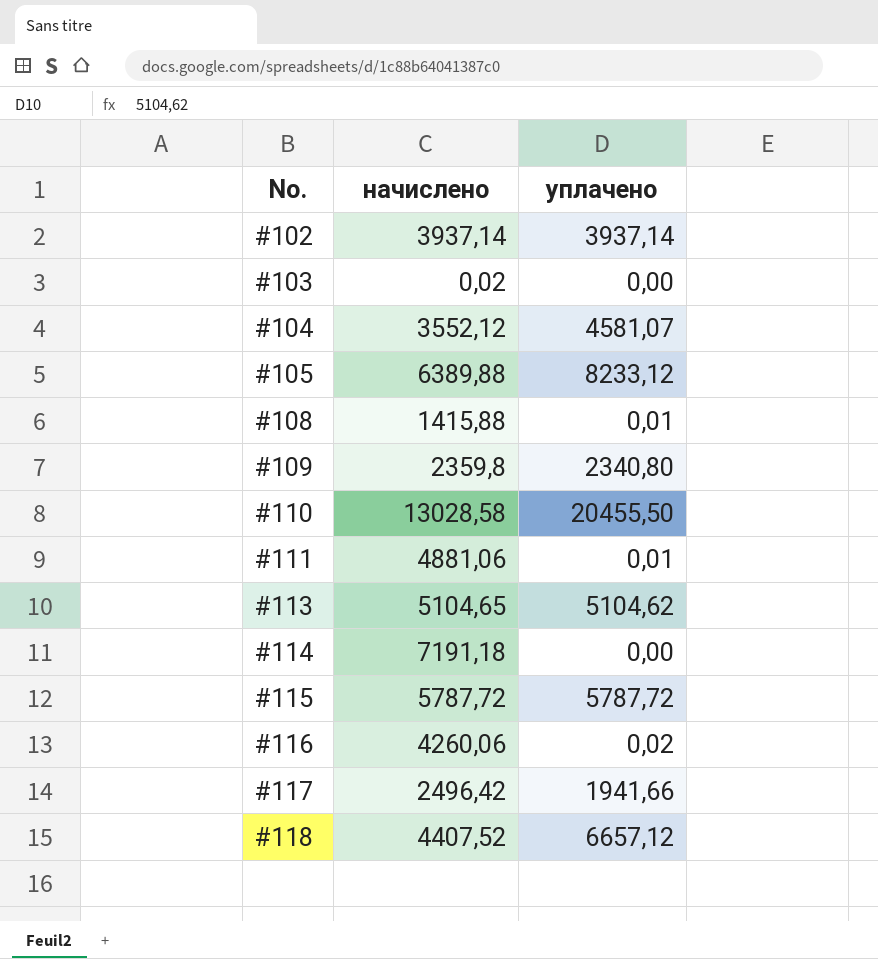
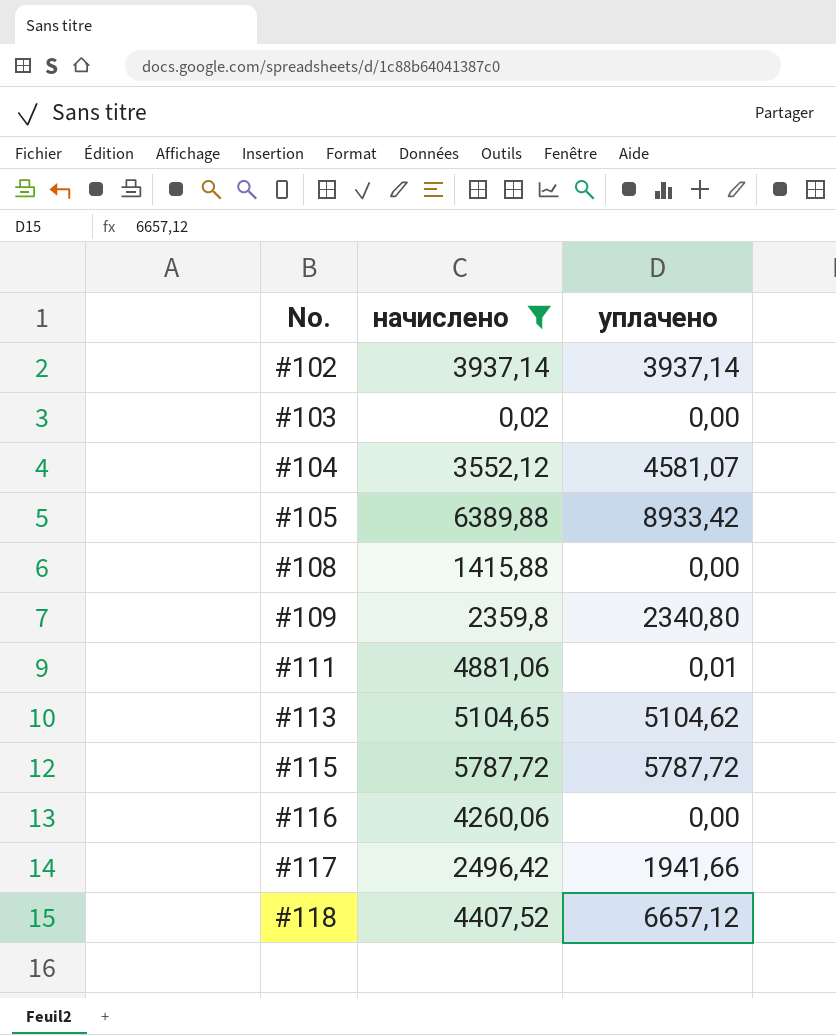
filter: none -> начислено <= 6389,88
#105 | уплачено: 8233,12 -> 8933,42
#108 | уплачено: 0,01 -> 0,00
#116 | уплачено: 0,02 -> 0,00

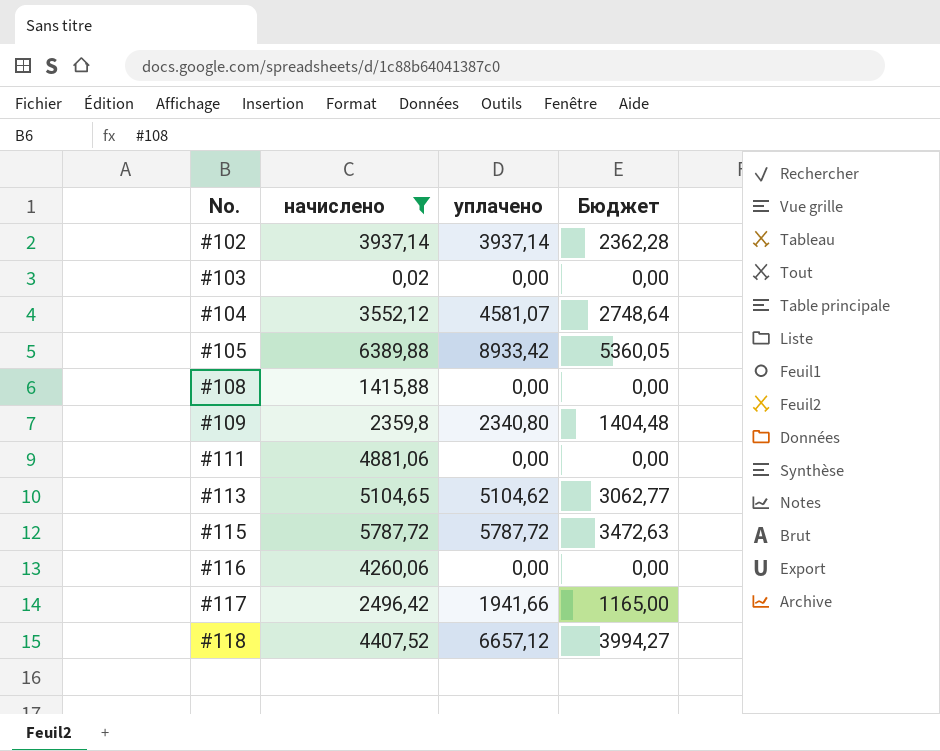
column Бюджет | formula: none -> [уплачено] * 0,6
#111 | уплачено: 0,01 -> 0,00

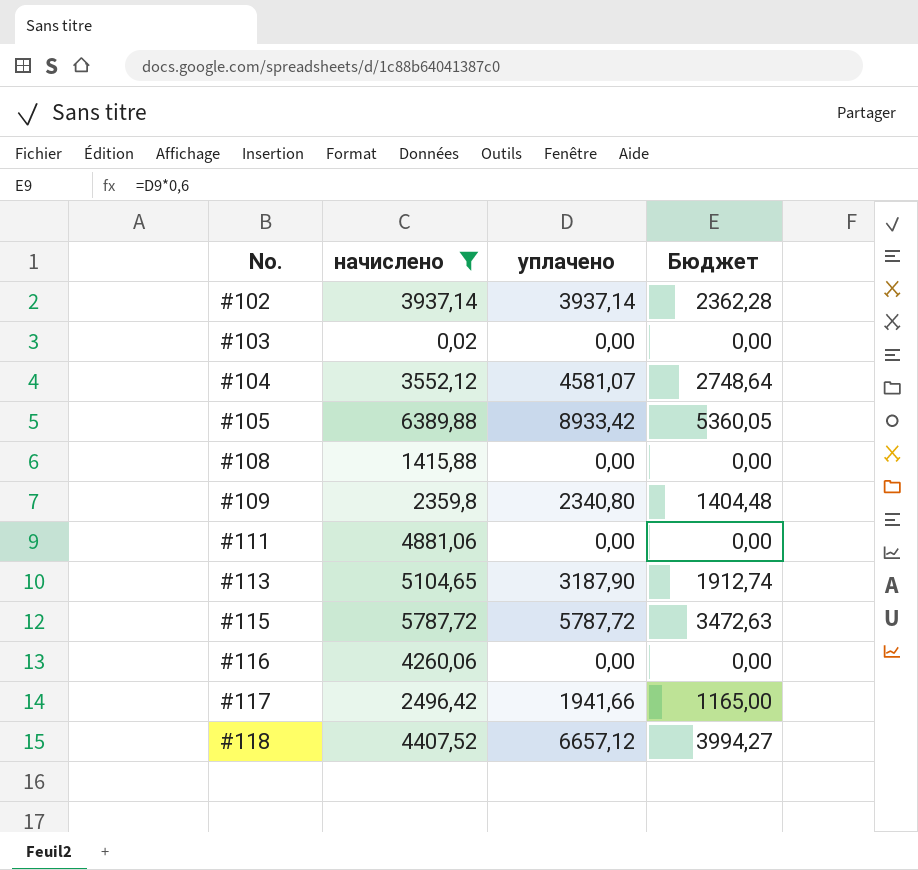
#113 | уплачено: 5104,62 -> 3187,90
#113 | Бюджет: 3062,77 -> 1912,74

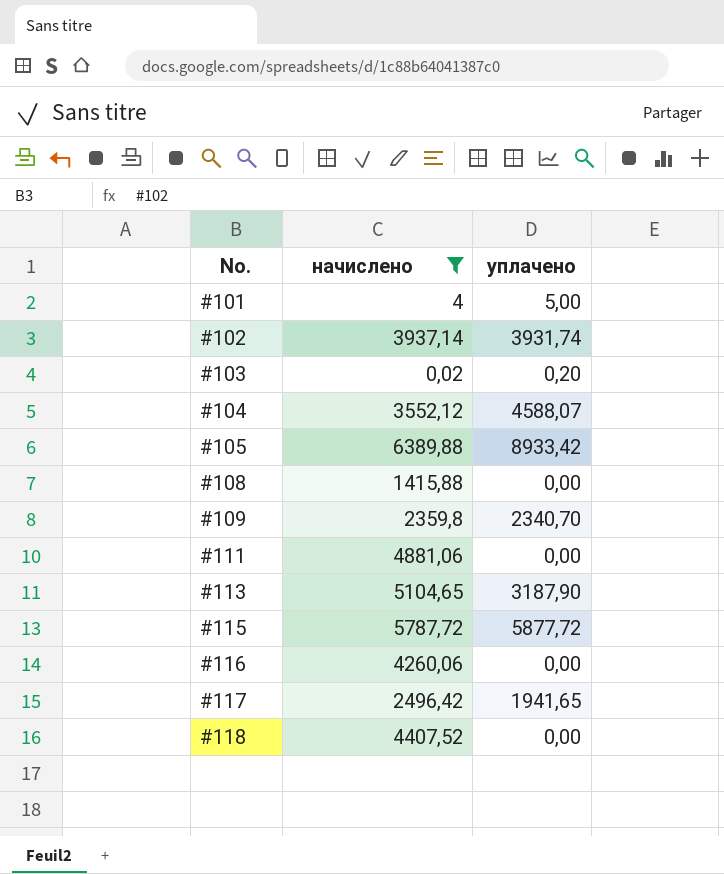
column Бюджет | formula: [уплачено] * 0,6 -> none
row #101: none -> 4 | 5,00
#102 | уплачено: 3937,14 -> 3931,74
#103 | уплачено: 0,00 -> 0,20
#104 | уплачено: 4581,07 -> 4588,07
#109 | уплачено: 2340,80 -> 2340,70
#115 | уплачено: 5787,72 -> 5877,72
#117 | уплачено: 1941,66 -> 1941,65
#118 | уплачено: 6657,12 -> 0,00

